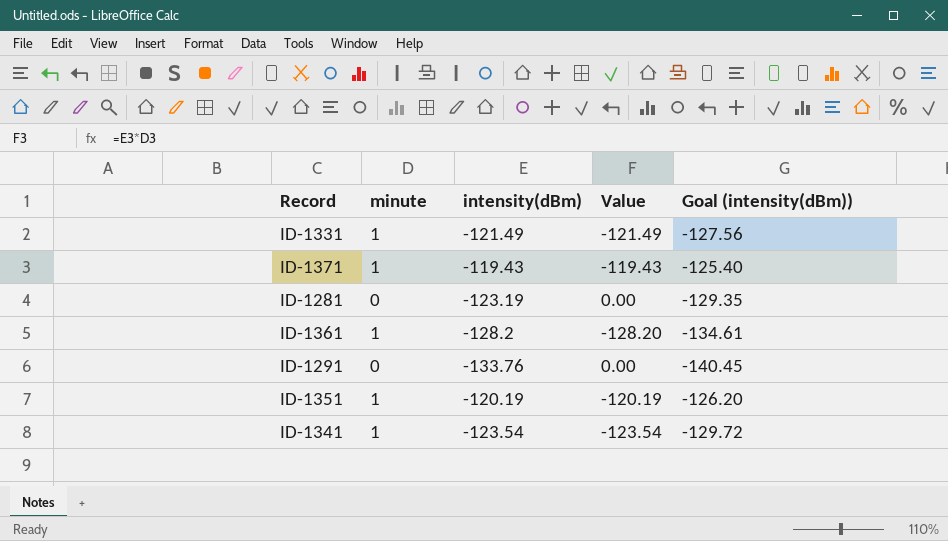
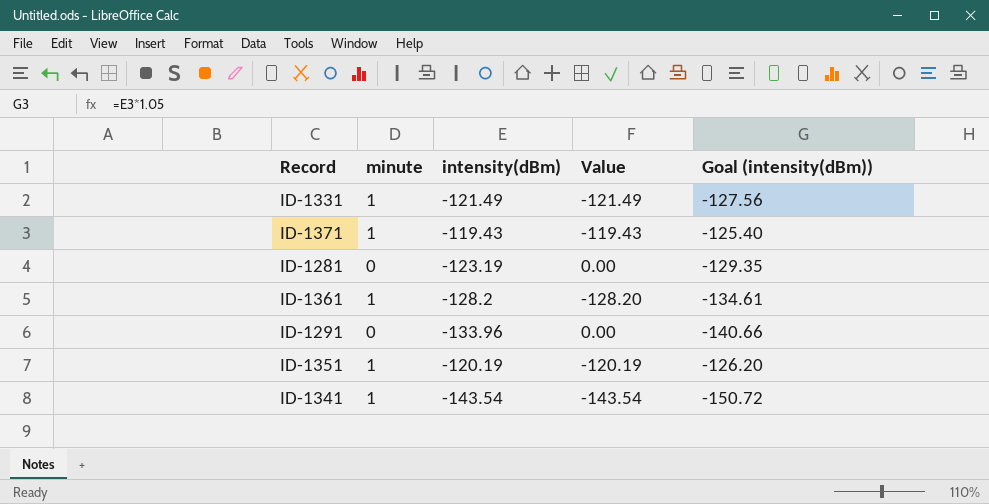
ID-1291 | intensity(dBm): -133.76 -> -133.96
ID-1291 | Goal (intensity(dBm)): -140.45 -> -140.66
ID-1341 | intensity(dBm): -123.54 -> -143.54
ID-1341 | Value: -123.54 -> -143.54
ID-1341 | Goal (intensity(dBm)): -129.72 -> -150.72

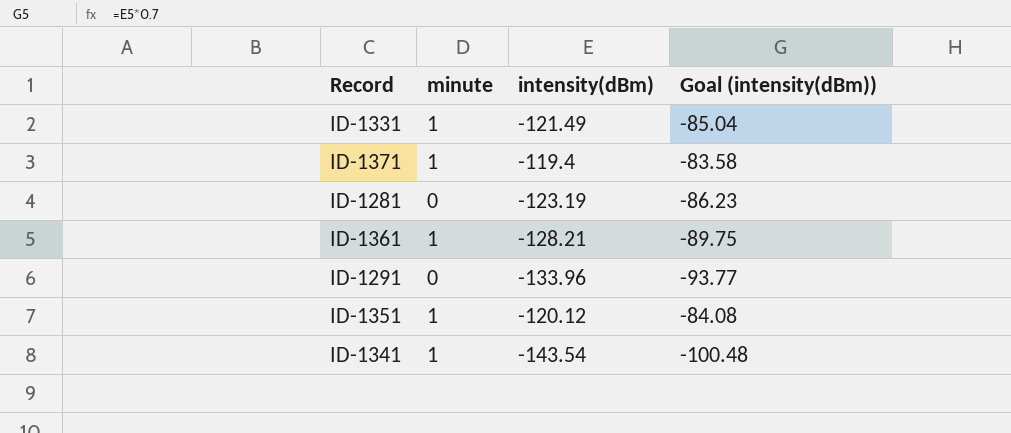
column Value | formula: [minute] * [intensity(dBm)] -> none
column Goal (intensity(dBm)) | formula: [intensity(dBm)] * 1.05 -> [intensity(dBm)] * 0.7
ID-1371 | intensity(dBm): -119.43 -> -119.4
ID-1361 | intensity(dBm): -128.2 -> -128.21
ID-1351 | intensity(dBm): -120.19 -> -120.12

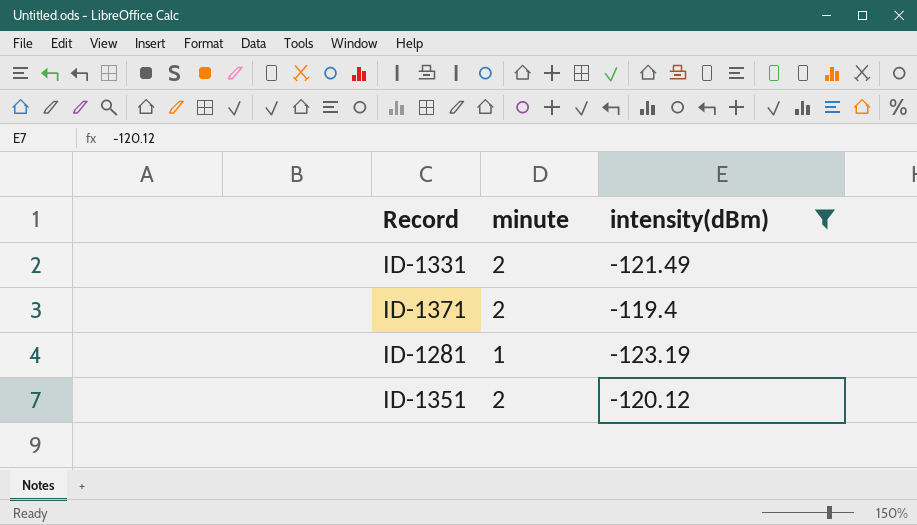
filter: none -> intensity(dBm) >= -123.19
column Goal (intensity(dBm)) | formula: [intensity(dBm)] * 0.7 -> none
ID-1331 | minute: 1 -> 2
ID-1371 | minute: 1 -> 2
ID-1281 | minute: 0 -> 1
ID-1351 | minute: 1 -> 2

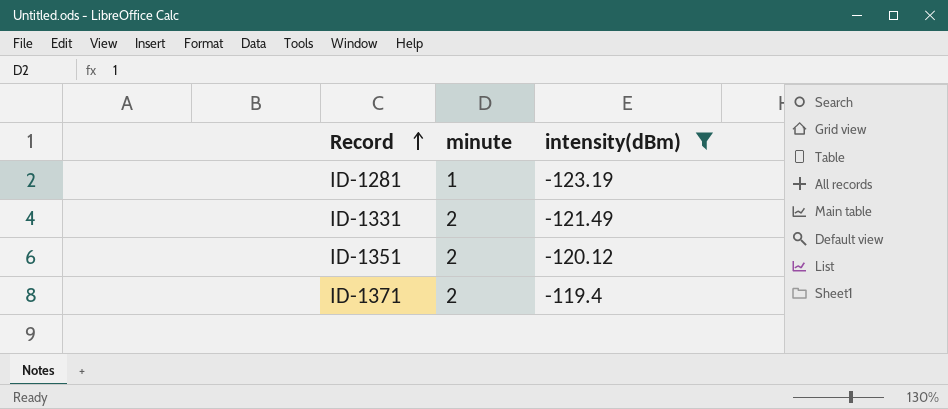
row order: none -> Record ascending

